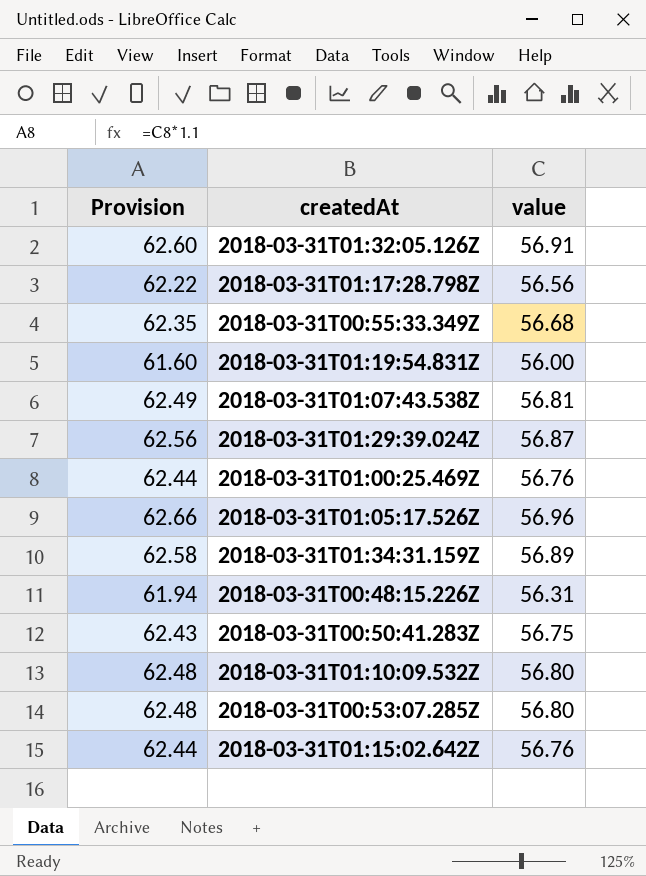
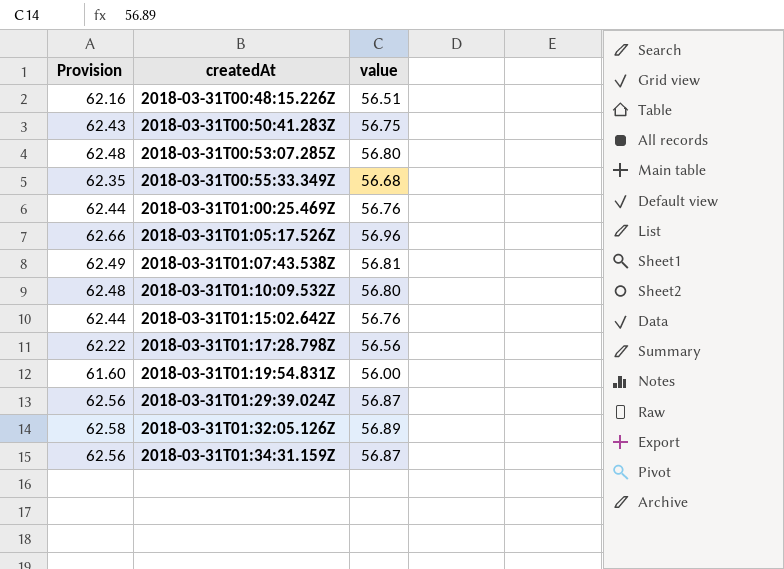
row order: none -> createdAt ascending
2018-03-31T00:48:15.226Z | Provision: 61.94 -> 62.16
2018-03-31T00:48:15.226Z | value: 56.31 -> 56.51
2018-03-31T01:32:05.126Z | Provision: 62.60 -> 62.58
2018-03-31T01:32:05.126Z | value: 56.91 -> 56.89
2018-03-31T01:34:31.159Z | Provision: 62.58 -> 62.56
2018-03-31T01:34:31.159Z | value: 56.89 -> 56.87

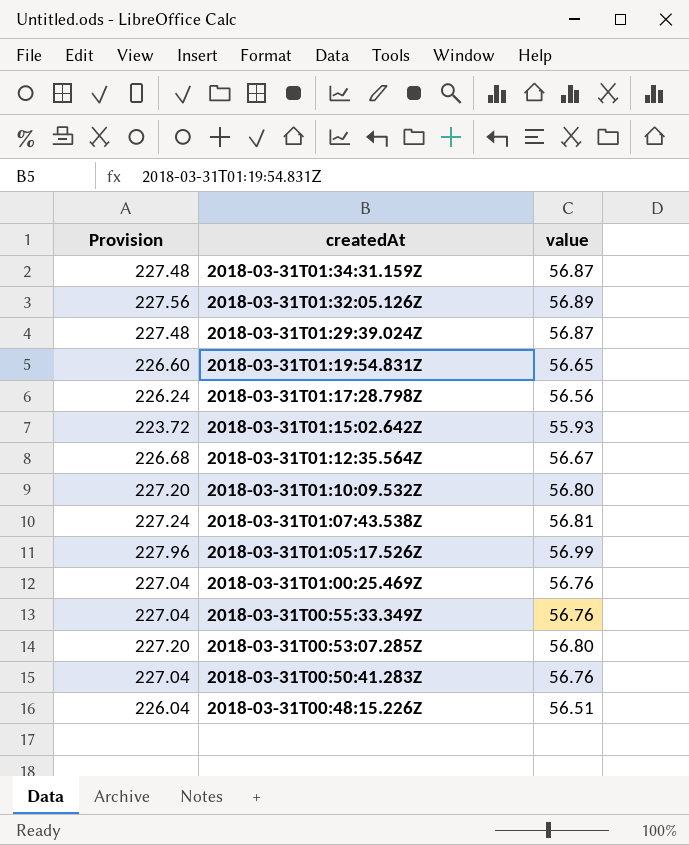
row order: createdAt ascending -> createdAt descending
column Provision | formula: [value] * 1.1 -> [value] * 4
2018-03-31T01:19:54.831Z | value: 56.00 -> 56.65
2018-03-31T01:15:02.642Z | value: 56.76 -> 55.93
row 2018-03-31T01:12:35.564Z: none -> 226.68 | 56.67
2018-03-31T01:05:17.526Z | value: 56.96 -> 56.99
2018-03-31T00:55:33.349Z | value: 56.68 -> 56.76
2018-03-31T00:50:41.283Z | value: 56.75 -> 56.76

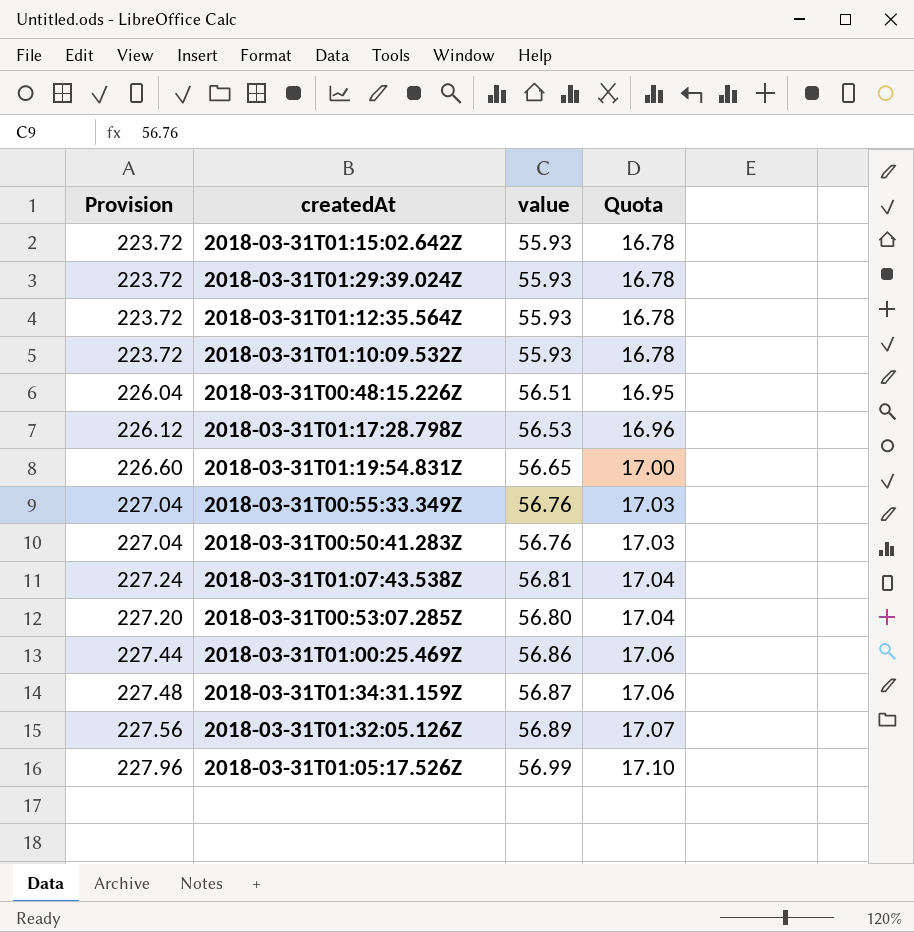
row order: createdAt descending -> Quota ascending
column Quota | formula: none -> [value] * 0.3
2018-03-31T01:29:39.024Z | Provision: 227.48 -> 223.72
2018-03-31T01:29:39.024Z | value: 56.87 -> 55.93
2018-03-31T01:12:35.564Z | Provision: 226.68 -> 223.72
2018-03-31T01:12:35.564Z | value: 56.67 -> 55.93
2018-03-31T01:10:09.532Z | Provision: 227.20 -> 223.72
2018-03-31T01:10:09.532Z | value: 56.80 -> 55.93
2018-03-31T01:17:28.798Z | Provision: 226.24 -> 226.12
2018-03-31T01:17:28.798Z | value: 56.56 -> 56.53
2018-03-31T01:00:25.469Z | Provision: 227.04 -> 227.44
2018-03-31T01:00:25.469Z | value: 56.76 -> 56.86

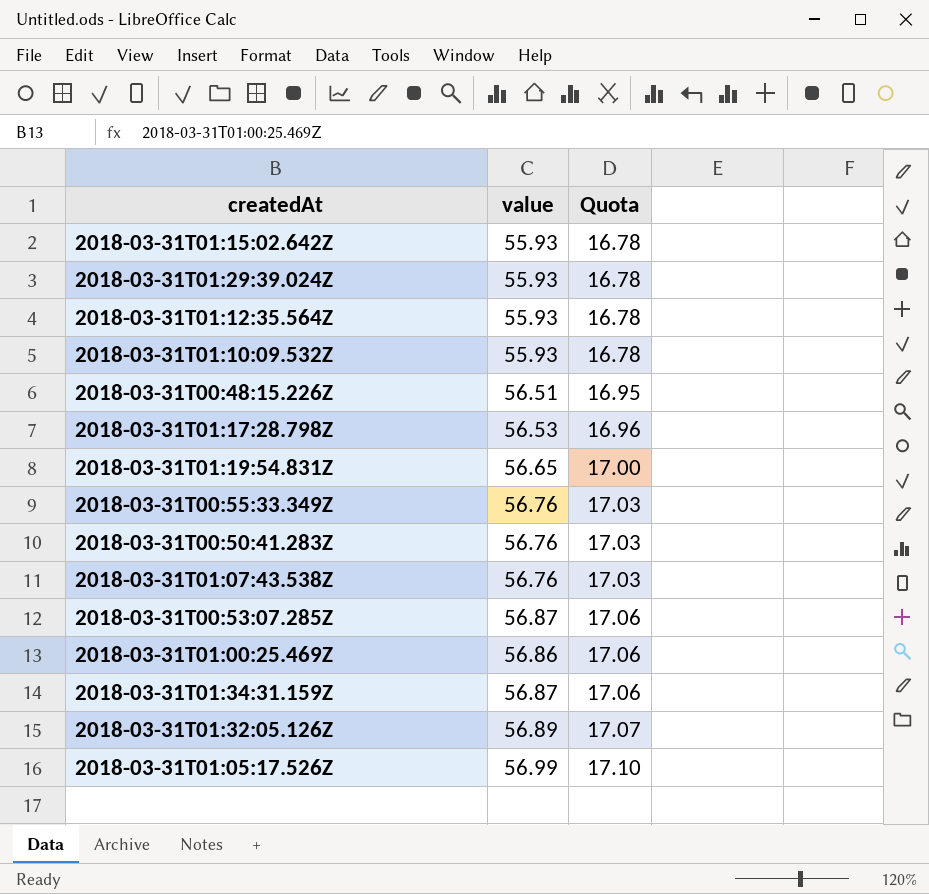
column Provision | formula: [value] * 4 -> none
2018-03-31T01:07:43.538Z | value: 56.81 -> 56.76
2018-03-31T01:07:43.538Z | Quota: 17.04 -> 17.03
2018-03-31T00:53:07.285Z | value: 56.80 -> 56.87
2018-03-31T00:53:07.285Z | Quota: 17.04 -> 17.06

